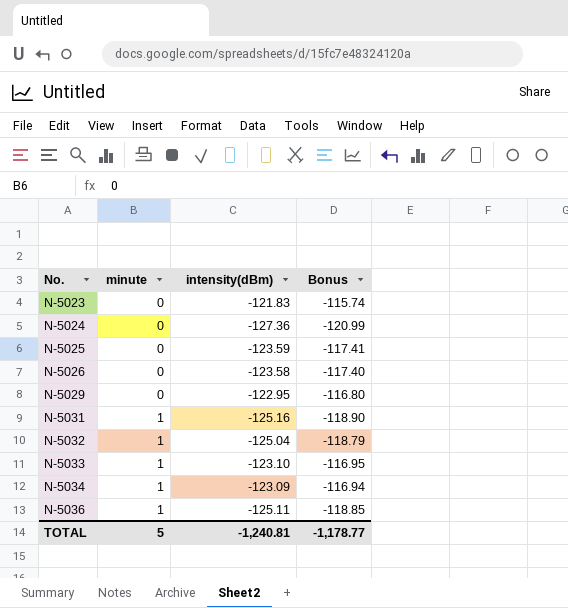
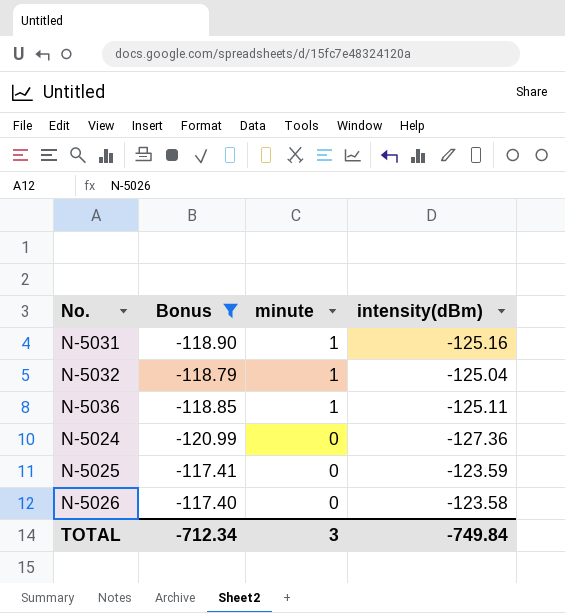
filter: none -> Bonus <= -117.40
row order: No. ascending -> minute descending
column Bonus | position: 4 -> 2
TOTAL | Bonus: -1,178.77 -> -712.34
TOTAL | minute: 5 -> 3
TOTAL | intensity(dBm): -1,240.81 -> -749.84

